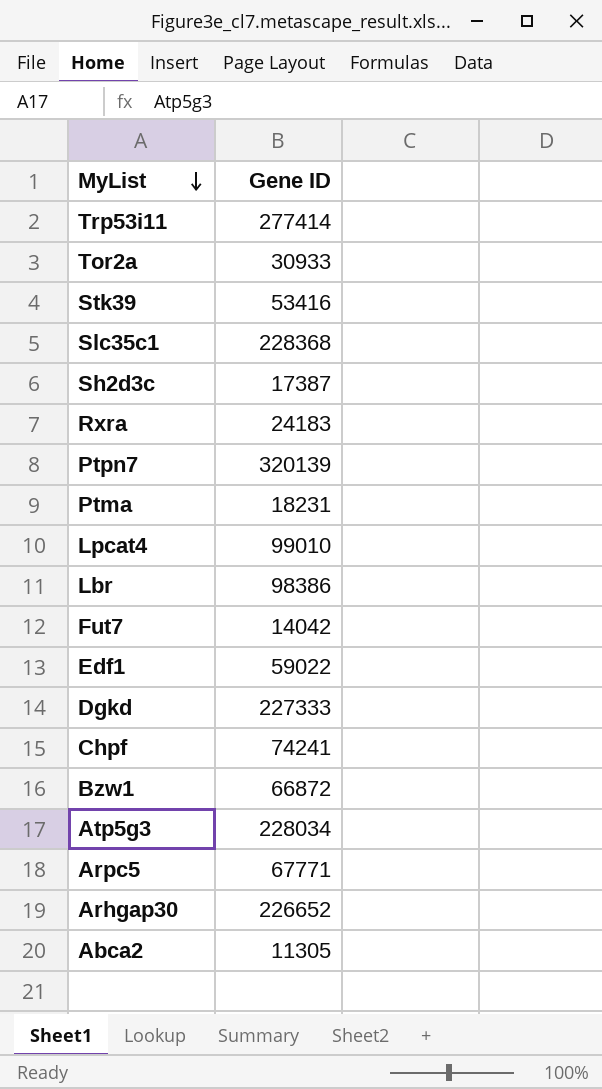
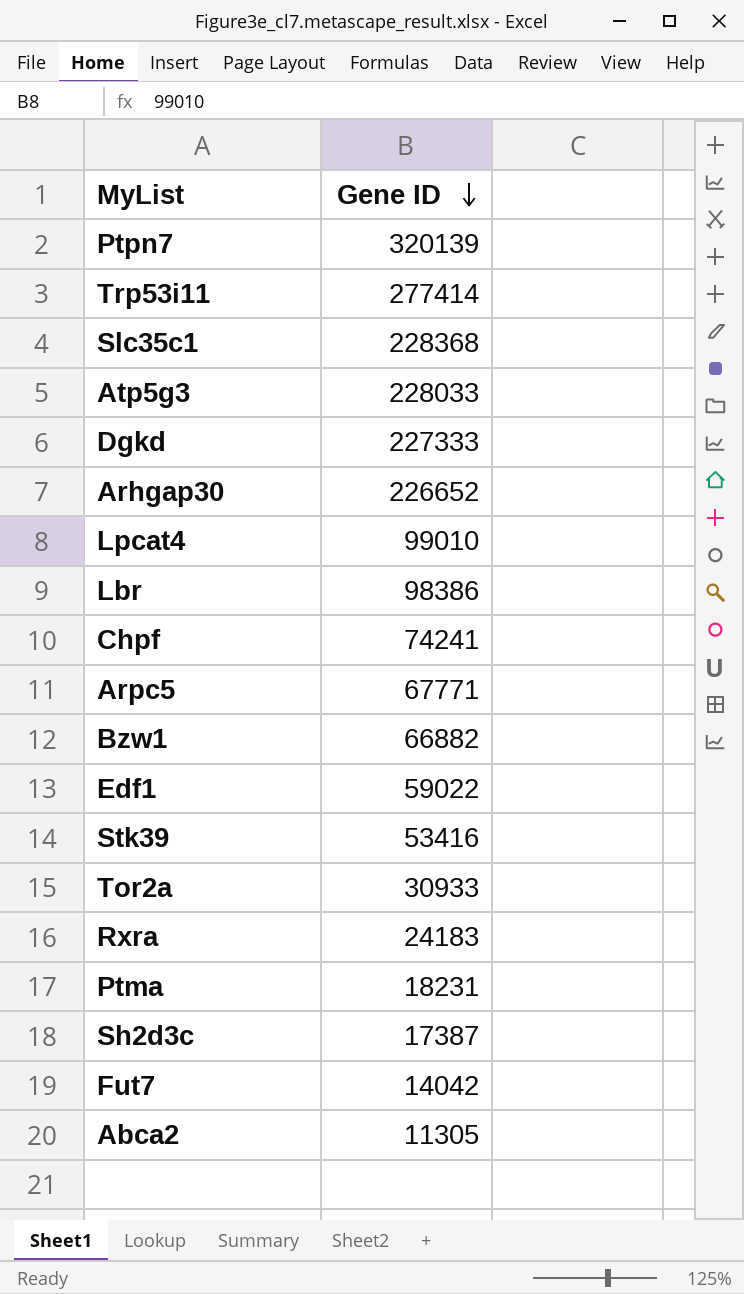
row order: MyList descending -> Gene ID descending
Atp5g3 | Gene ID: 228034 -> 228033
Bzw1 | Gene ID: 66872 -> 66882

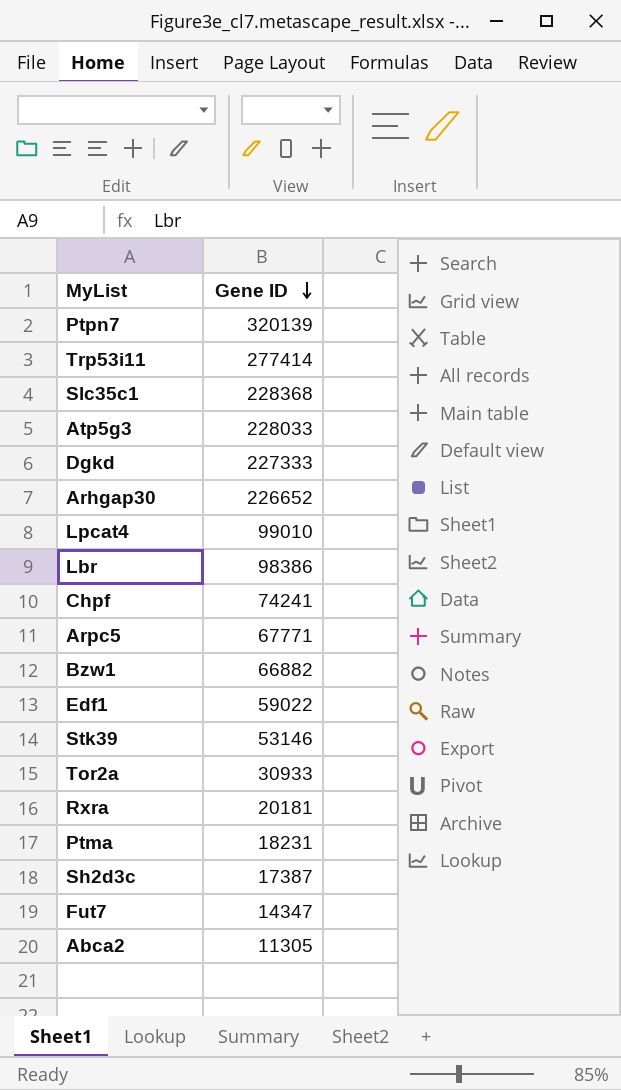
Stk39 | Gene ID: 53416 -> 53146
Rxra | Gene ID: 24183 -> 20181
Fut7 | Gene ID: 14042 -> 14347

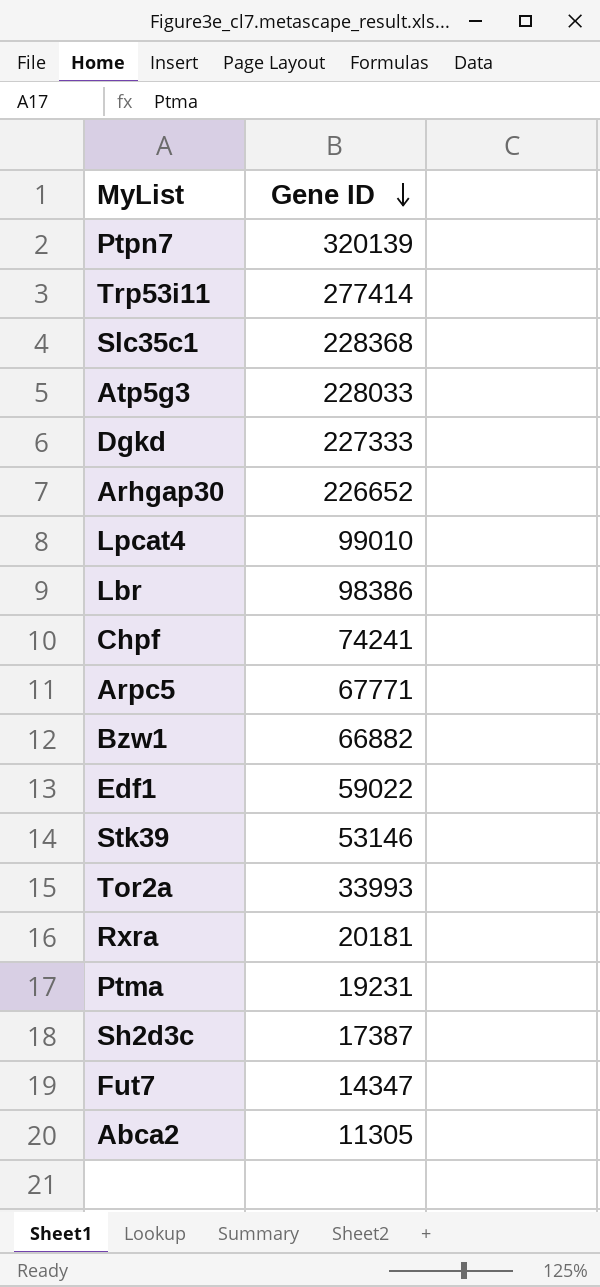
Tor2a | Gene ID: 30933 -> 33993
Ptma | Gene ID: 18231 -> 19231

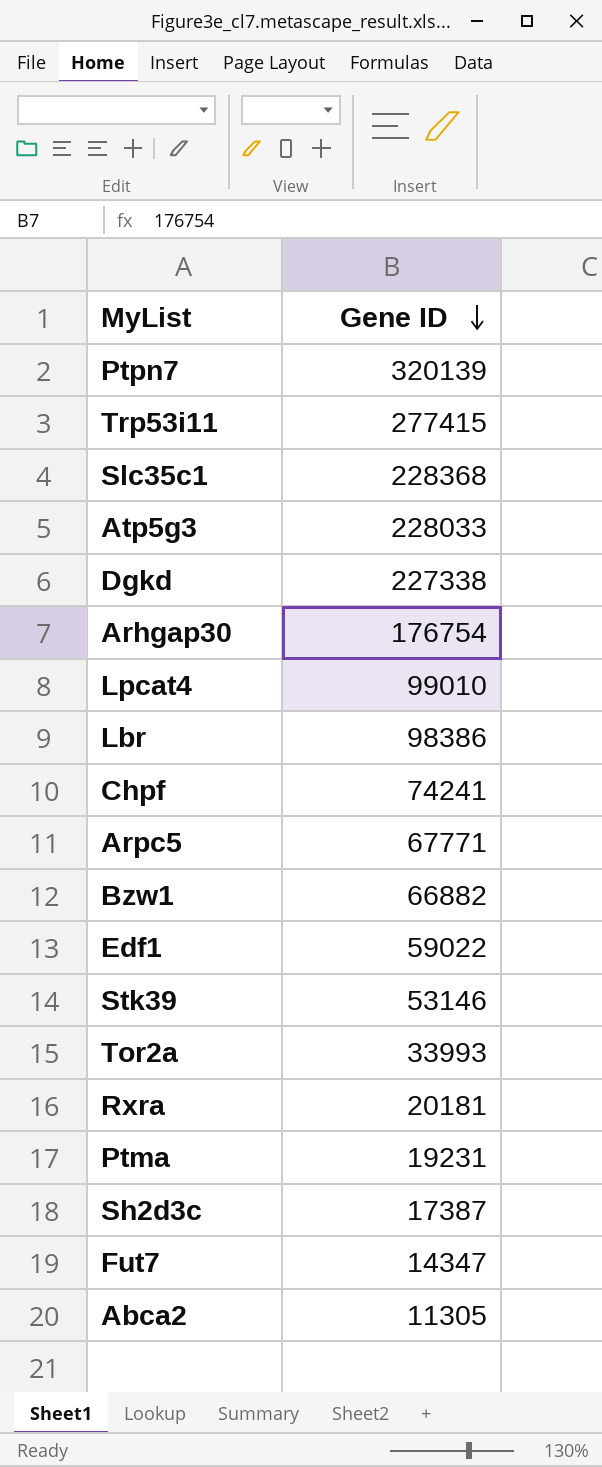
Trp53i11 | Gene ID: 277414 -> 277415
Dgkd | Gene ID: 227333 -> 227338
Arhgap30 | Gene ID: 226652 -> 176754

